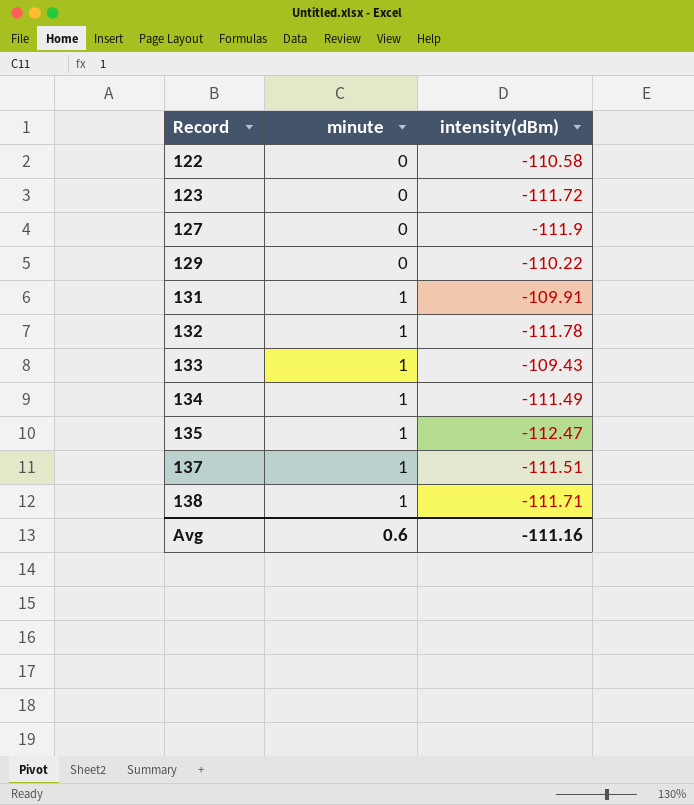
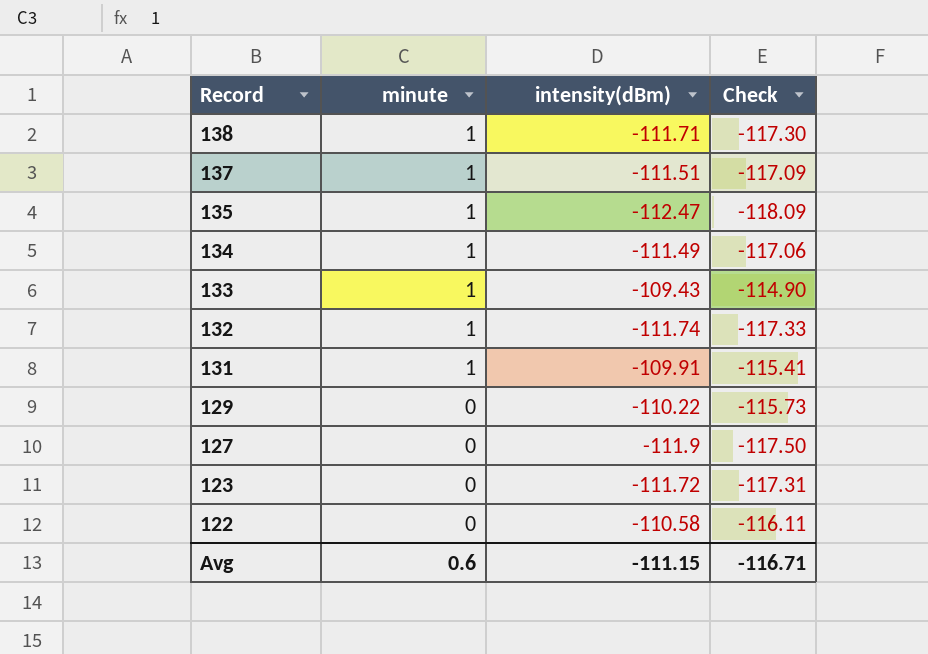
row order: Record ascending -> Record descending
column Check | formula: none -> [intensity(dBm)] * 1.05
132 | intensity(dBm): -111.78 -> -111.74
Avg | intensity(dBm): -111.16 -> -111.15

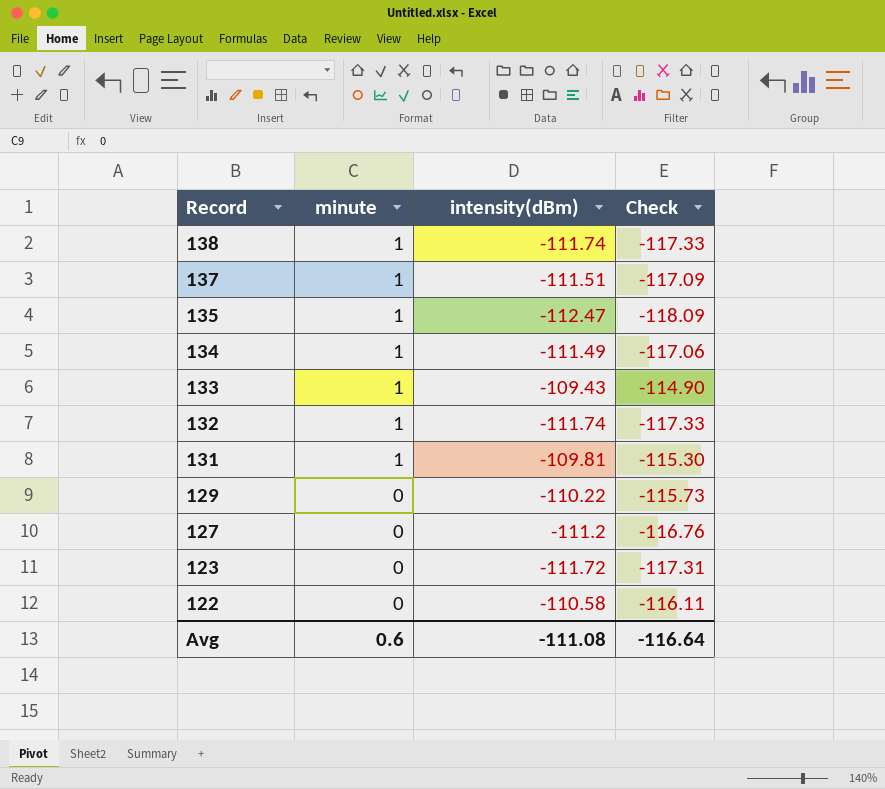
138 | intensity(dBm): -111.71 -> -111.74
138 | Check: -117.30 -> -117.33
131 | intensity(dBm): -109.91 -> -109.81
131 | Check: -115.41 -> -115.30
127 | intensity(dBm): -111.9 -> -111.2
127 | Check: -117.50 -> -116.76
Avg | intensity(dBm): -111.15 -> -111.08
Avg | Check: -116.71 -> -116.64

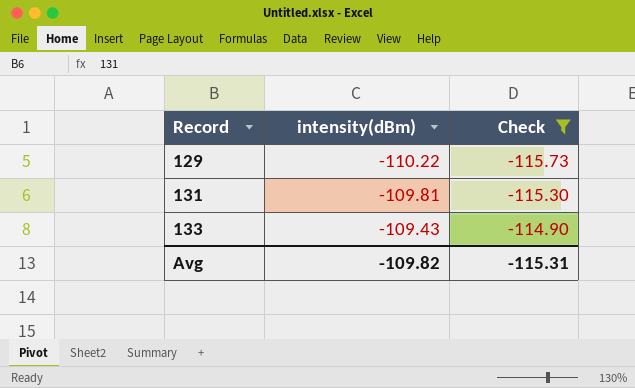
filter: none -> Check >= -115.73
row order: Record descending -> Record ascending
column minute | position: 2 -> none
Avg | intensity(dBm): -111.08 -> -109.82
Avg | Check: -116.64 -> -115.31

